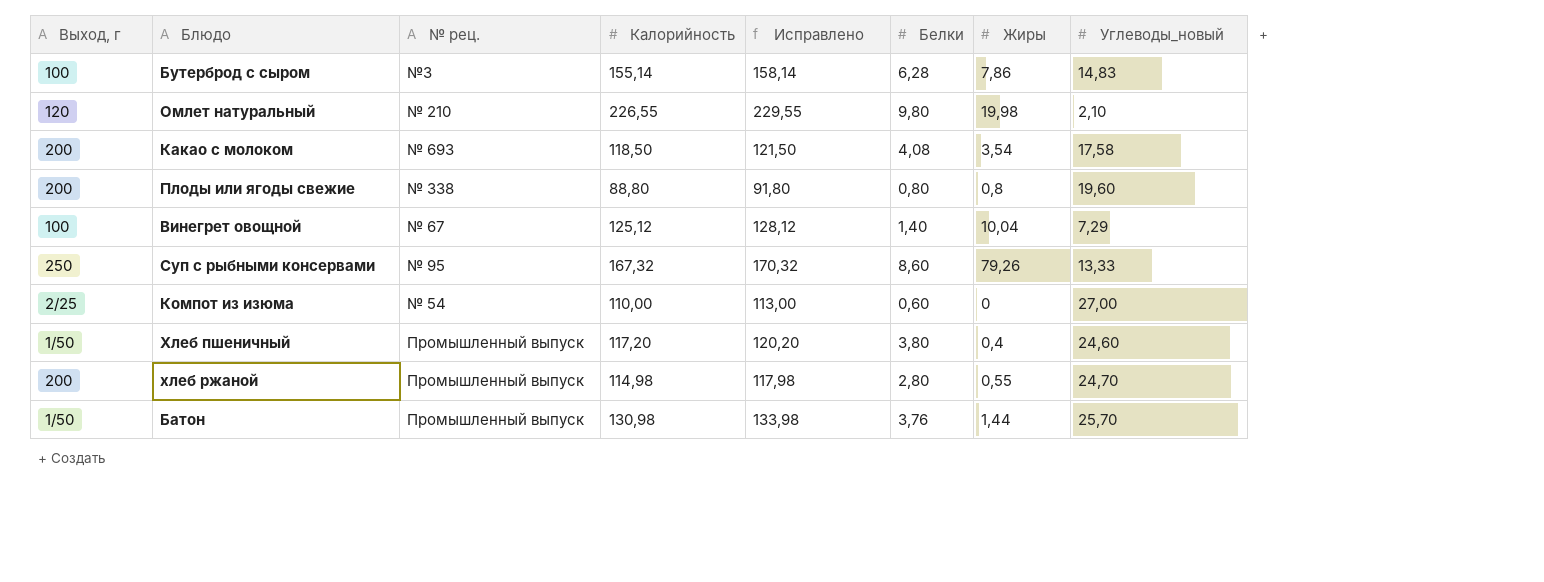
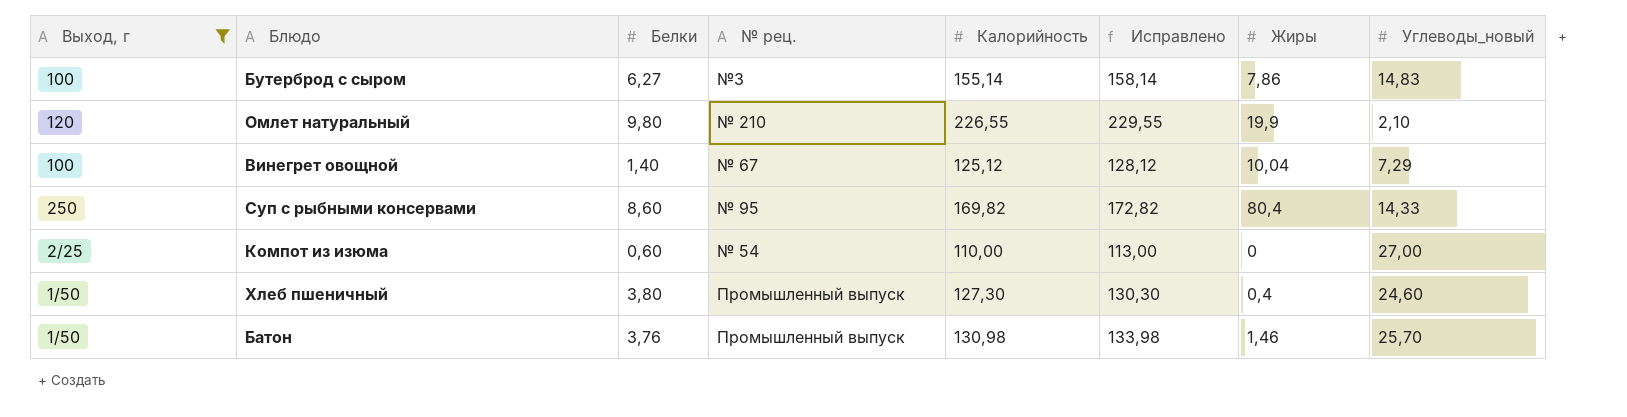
filter: none -> Выход, г != 200
column Белки | position: 6 -> 3
Бутерброд с сыром | Белки: 6,28 -> 6,27
Омлет натуральный | Жиры: 19,98 -> 19,9
Суп с рыбными консервами | Калорийность: 167,32 -> 169,82
Суп с рыбными консервами | Исправлено: 170,32 -> 172,82
Суп с рыбными консервами | Жиры: 79,26 -> 80,4
Суп с рыбными консервами | Углеводы_новый: 13,33 -> 14,33
Хлеб пшеничный | Калорийность: 117,20 -> 127,30
Хлеб пшеничный | Исправлено: 120,20 -> 130,30
Батон | Жиры: 1,44 -> 1,46

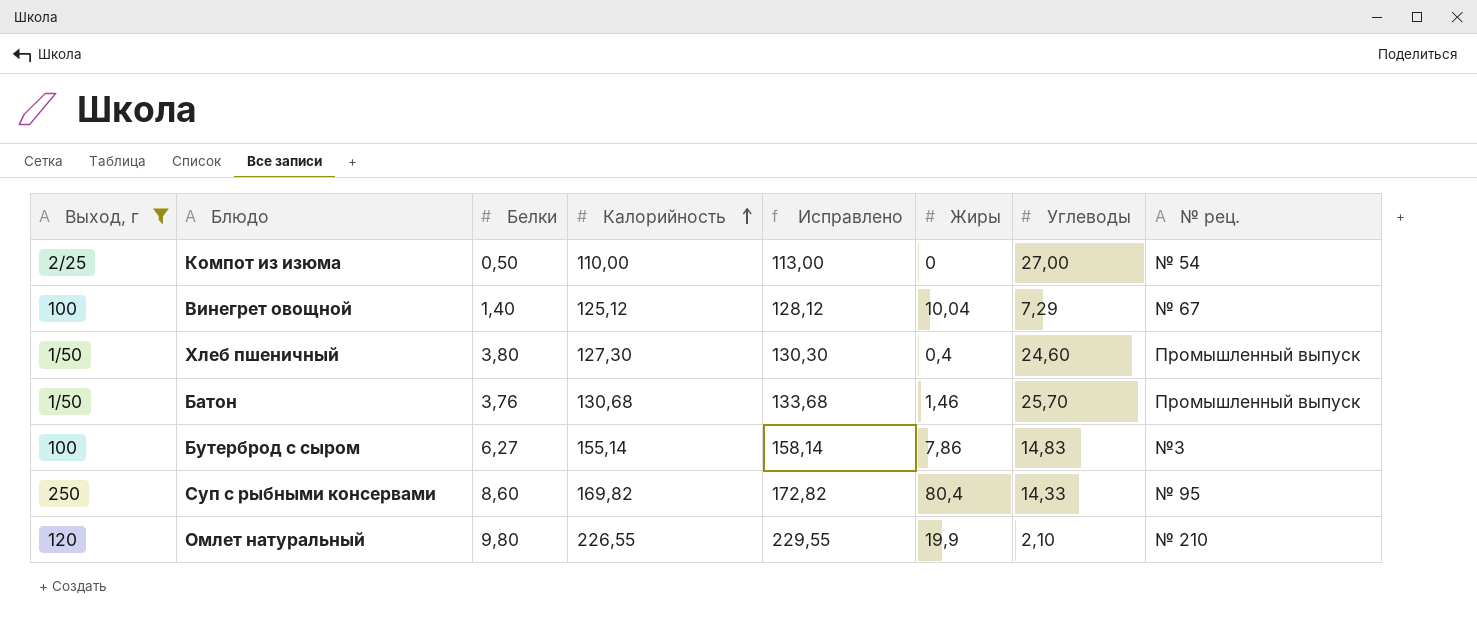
row order: none -> Калорийность ascending
column name: Углеводы_новый -> Углеводы
column № рец. | position: 4 -> 8
Компот из изюма | Белки: 0,60 -> 0,50
Батон | Калорийность: 130,98 -> 130,68
Батон | Исправлено: 133,98 -> 133,68

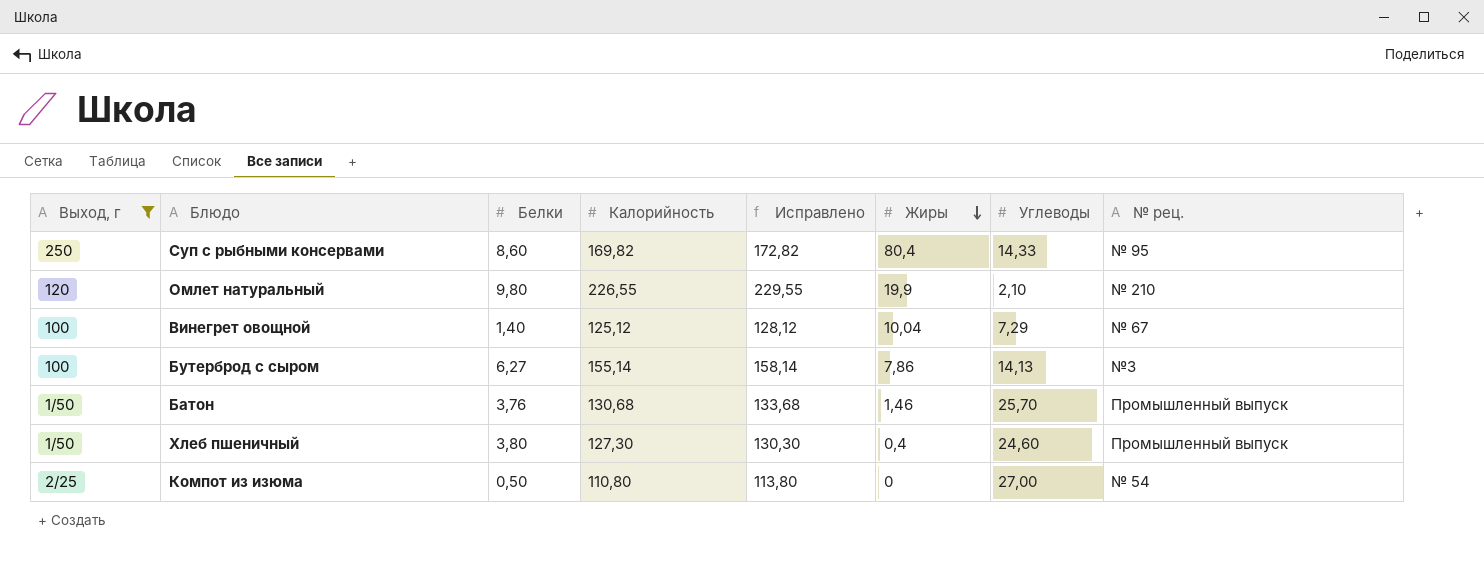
row order: Калорийность ascending -> Жиры descending
Бутерброд с сыром | Углеводы: 14,83 -> 14,13
Компот из изюма | Калорийность: 110,00 -> 110,80
Компот из изюма | Исправлено: 113,00 -> 113,80

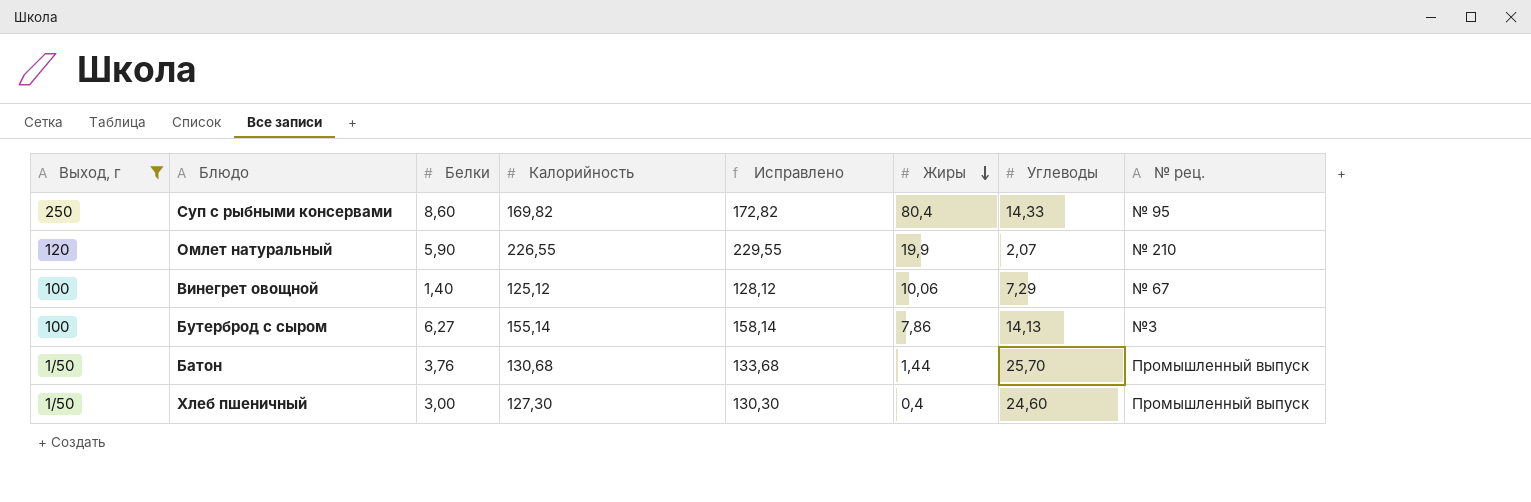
row Компот из изюма: 2/25 | 0,50 | 110,80 | 113,80 | 0 | 27,00 | № 54 -> none
Омлет натуральный | Белки: 9,80 -> 5,90
Омлет натуральный | Углеводы: 2,10 -> 2,07
Винегрет овощной | Жиры: 10,04 -> 10,06
Батон | Жиры: 1,46 -> 1,44
Хлеб пшеничный | Белки: 3,80 -> 3,00

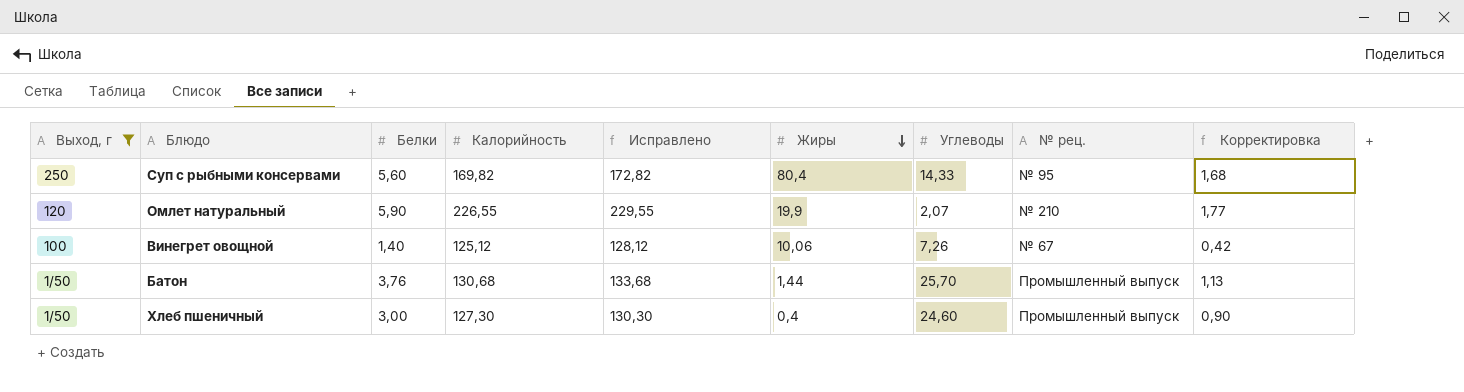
column Корректировка | formula: none -> [Белки] * 0,3
row Бутерброд с сыром: 100 | 6,27 | 155,14 | 158,14 | 7,86 | 14,13 | №3 -> none
Суп с рыбными консервами | Белки: 8,60 -> 5,60
Винегрет овощной | Углеводы: 7,29 -> 7,26

